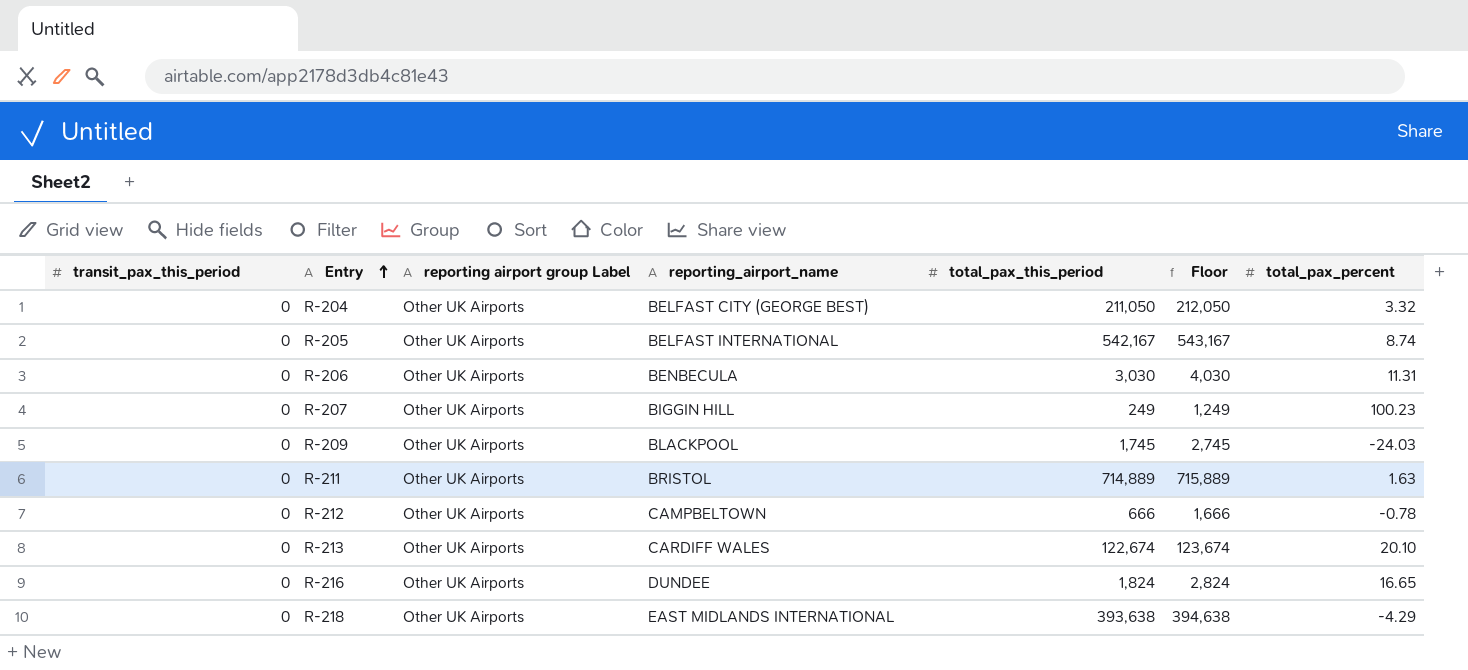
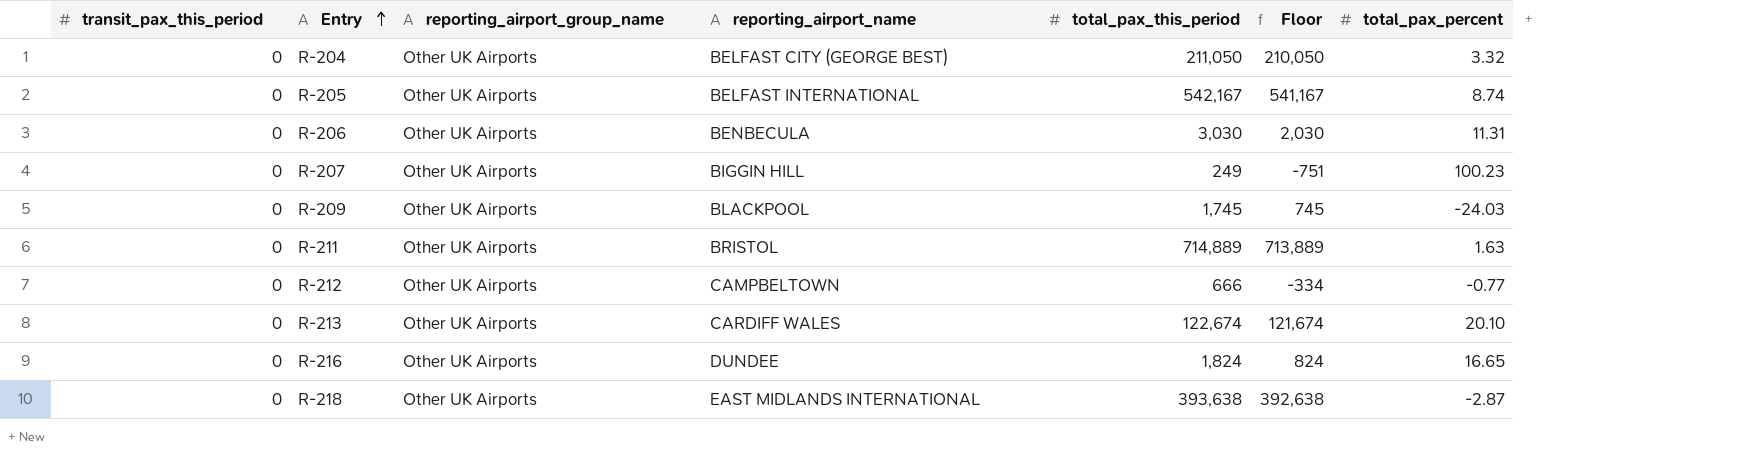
column name: reporting airport group Label -> reporting_airport_group_name
column Floor | formula: [total_pax_this_period] + 1000 -> [total_pax_this_period] - 1000
R-212 | total_pax_percent: -0.78 -> -0.77
R-218 | total_pax_percent: -4.29 -> -2.87

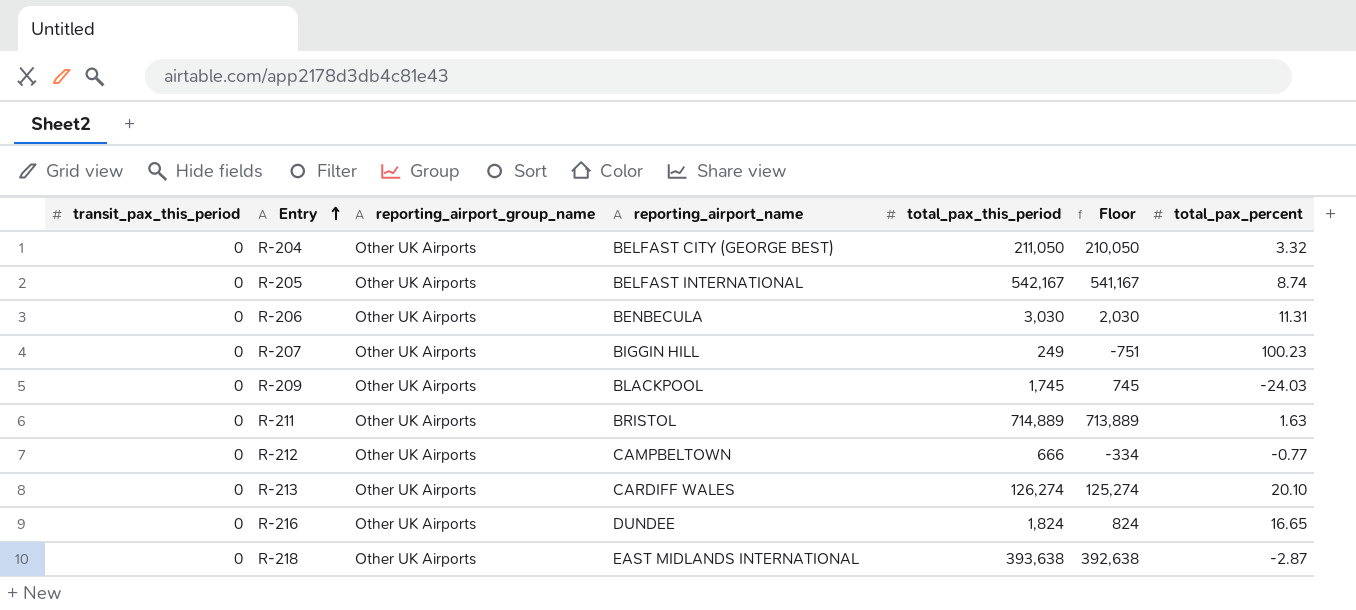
R-213 | total_pax_this_period: 122,674 -> 126,274
R-213 | Floor: 121,674 -> 125,274

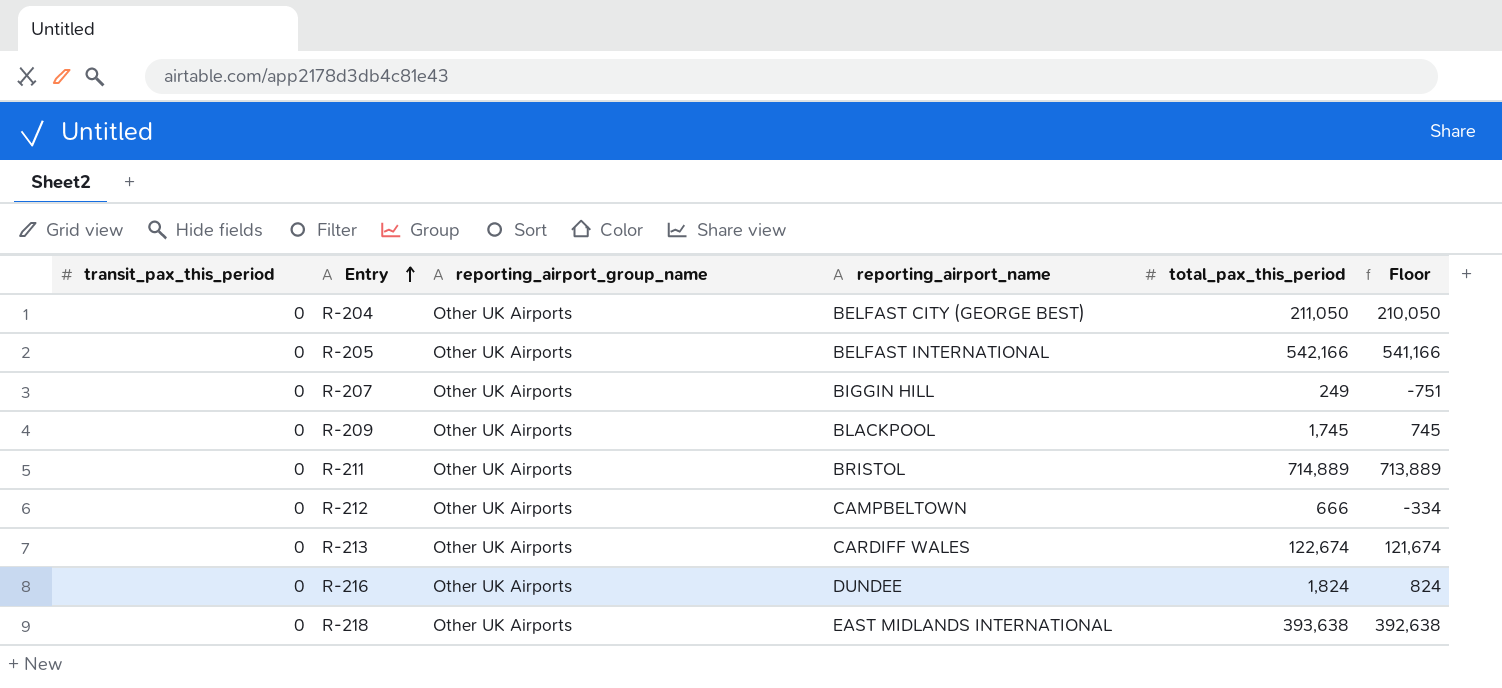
column total_pax_percent | position: 7 -> none
row R-206: 0 | Other UK Airports | BENBECULA | 3,030 | 2,030 | 11.31 -> none
R-205 | total_pax_this_period: 542,167 -> 542,166
R-205 | Floor: 541,167 -> 541,166
R-213 | total_pax_this_period: 126,274 -> 122,674
R-213 | Floor: 125,274 -> 121,674

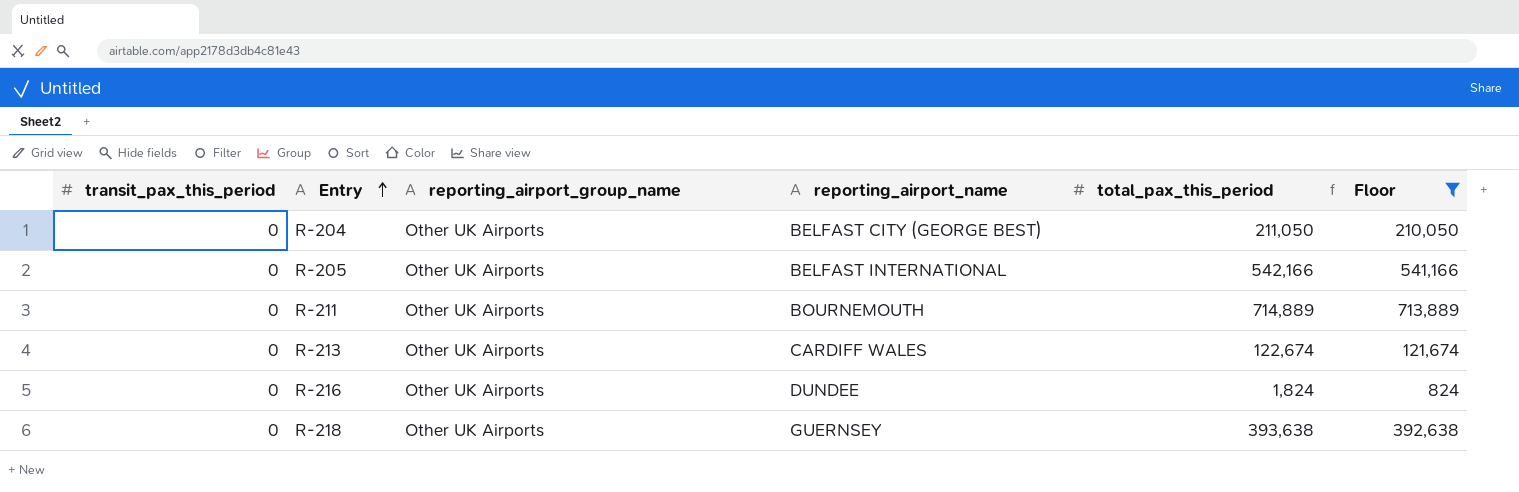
filter: none -> Floor >= 824
R-211 | reporting_airport_name: BRISTOL -> BOURNEMOUTH
R-218 | reporting_airport_name: EAST MIDLANDS INTERNATIONAL -> GUERNSEY

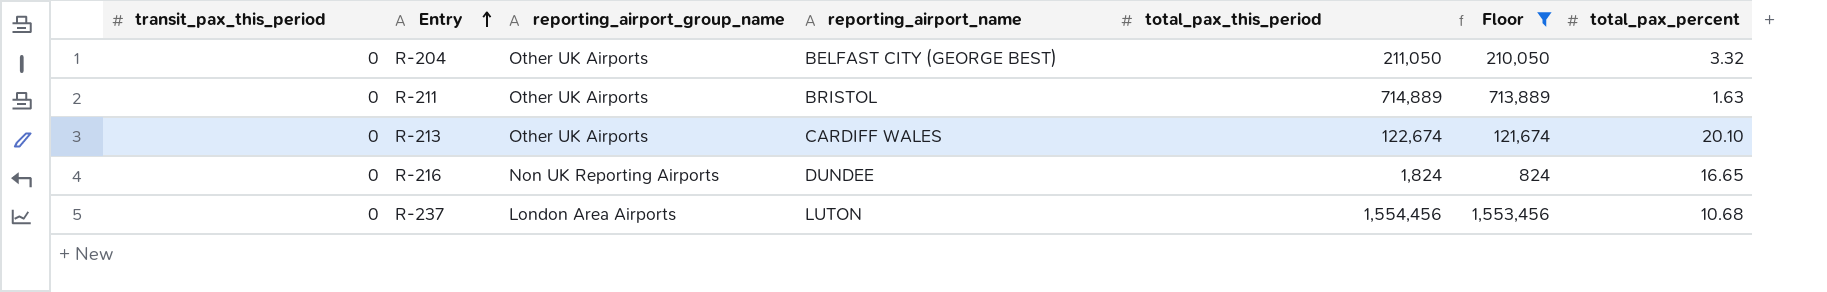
column total_pax_percent | position: none -> 7
row R-205: 0 | Other UK Airports | BELFAST INTERNATIONAL | 542,166 | 541,166 -> none
row R-218: 0 | Other UK Airports | GUERNSEY | 393,638 | 392,638 -> none
R-211 | reporting_airport_name: BOURNEMOUTH -> BRISTOL
R-216 | reporting_airport_group_name: Other UK Airports -> Non UK Reporting Airports
row R-237: none -> 0 | London Area Airports | LUTON | 1,554,456 | 1,553,456 | 10.68

